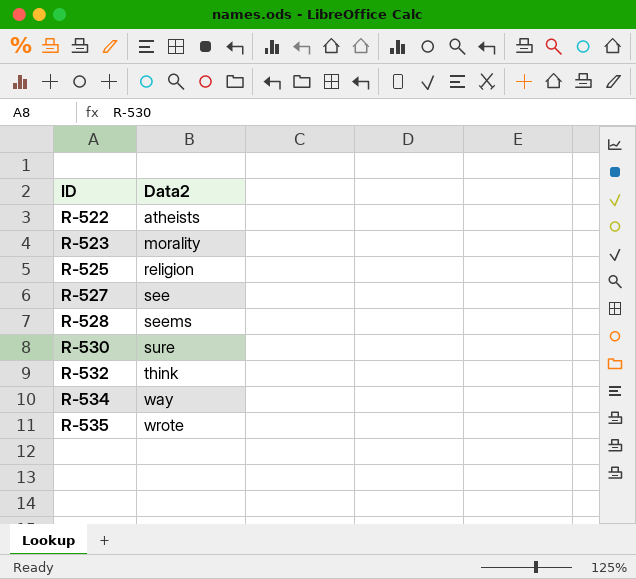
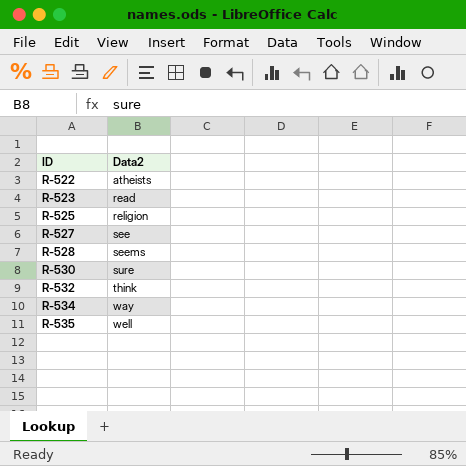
R-523 | Data2: morality -> read
R-535 | Data2: wrote -> well

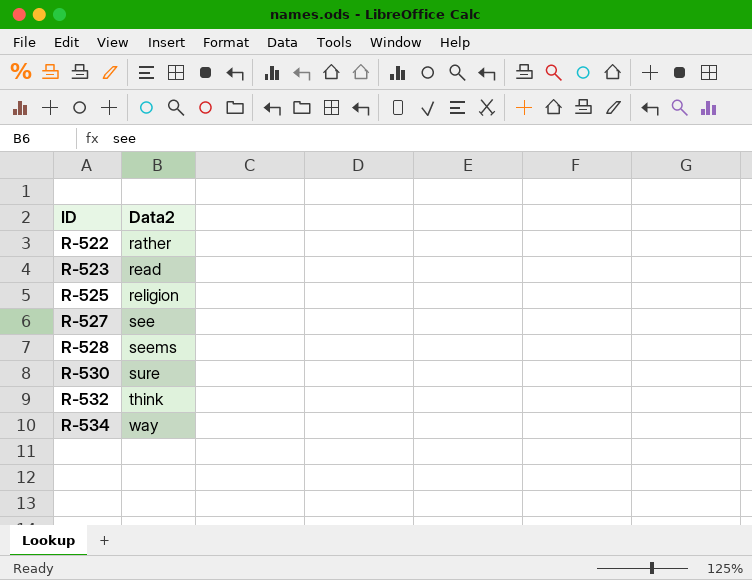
row R-535: well -> none
R-522 | Data2: atheists -> rather

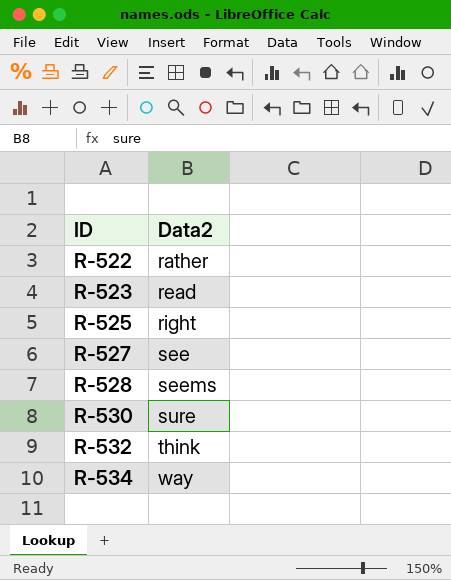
R-525 | Data2: religion -> right

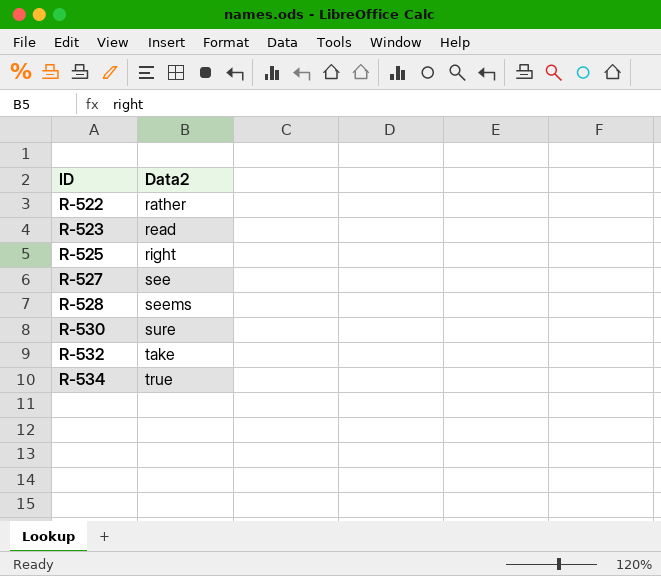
R-532 | Data2: think -> take
R-534 | Data2: way -> true

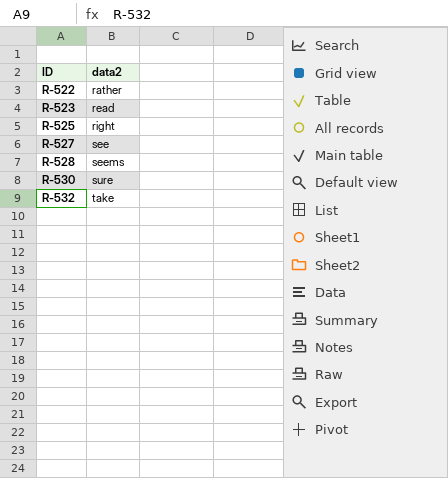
column name: Data2 -> data2
row R-534: true -> none

